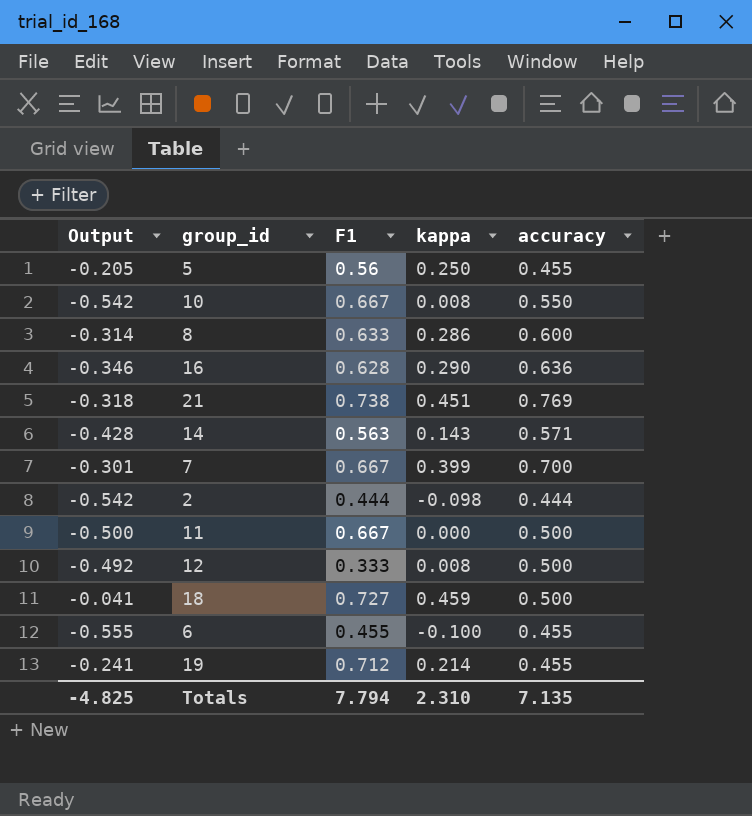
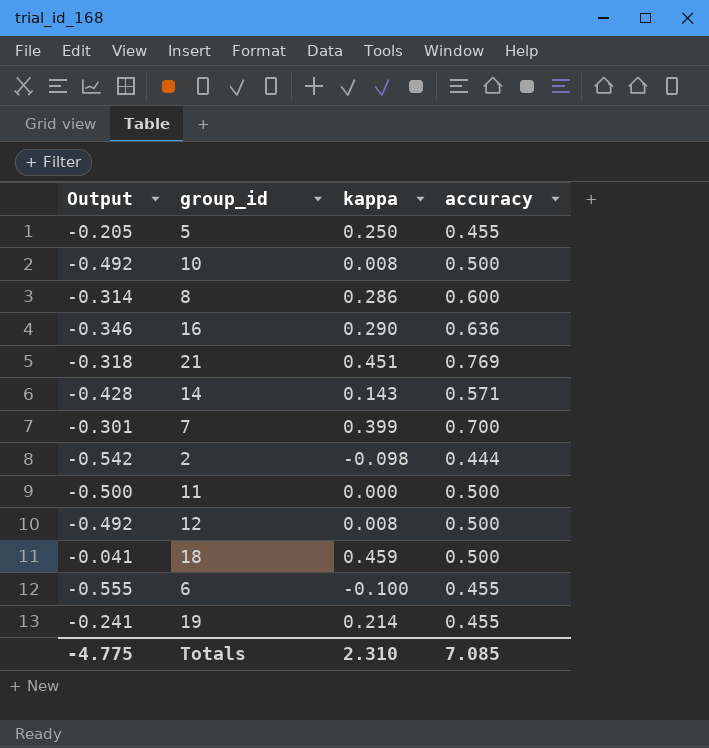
column F1 | position: 3 -> none
10 | Output: -0.542 -> -0.492
10 | accuracy: 0.550 -> 0.500
Totals | Output: -4.825 -> -4.775
Totals | accuracy: 7.135 -> 7.085

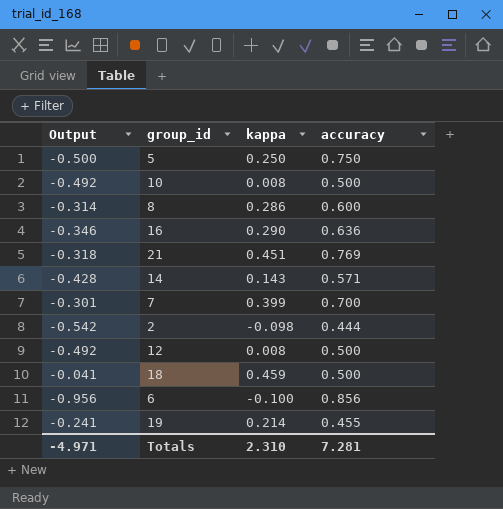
row 11: -0.500 | 0.000 | 0.500 -> none
5 | Output: -0.205 -> -0.500
5 | accuracy: 0.455 -> 0.750
6 | Output: -0.555 -> -0.956
6 | accuracy: 0.455 -> 0.856
Totals | Output: -4.775 -> -4.971
Totals | accuracy: 7.085 -> 7.281

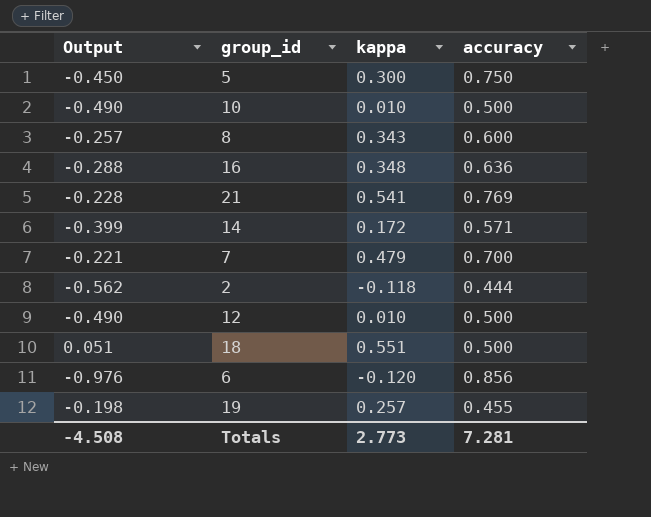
5 | Output: -0.500 -> -0.450
5 | kappa: 0.250 -> 0.300
10 | Output: -0.492 -> -0.490
10 | kappa: 0.008 -> 0.010
8 | Output: -0.314 -> -0.257
8 | kappa: 0.286 -> 0.343
16 | Output: -0.346 -> -0.288
16 | kappa: 0.290 -> 0.348
21 | Output: -0.318 -> -0.228
21 | kappa: 0.451 -> 0.541
14 | Output: -0.428 -> -0.399
14 | kappa: 0.143 -> 0.172
7 | Output: -0.301 -> -0.221
7 | kappa: 0.399 -> 0.479
2 | Output: -0.542 -> -0.562
2 | kappa: -0.098 -> -0.118
12 | Output: -0.492 -> -0.490
12 | kappa: 0.008 -> 0.010
18 | Output: -0.041 -> 0.051
18 | kappa: 0.459 -> 0.551
6 | Output: -0.956 -> -0.976
6 | kappa: -0.100 -> -0.120
19 | Output: -0.241 -> -0.198
19 | kappa: 0.214 -> 0.257
Totals | Output: -4.971 -> -4.508
Totals | kappa: 2.310 -> 2.773

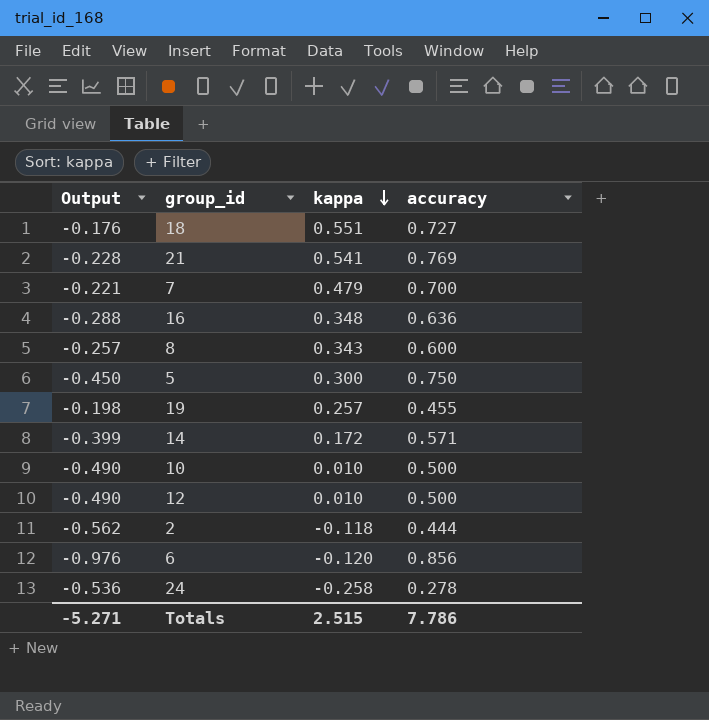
row order: none -> kappa descending
18 | Output: 0.051 -> -0.176
18 | accuracy: 0.500 -> 0.727
row 24: none -> -0.536 | -0.258 | 0.278
Totals | Output: -4.508 -> -5.271
Totals | kappa: 2.773 -> 2.515
Totals | accuracy: 7.281 -> 7.786

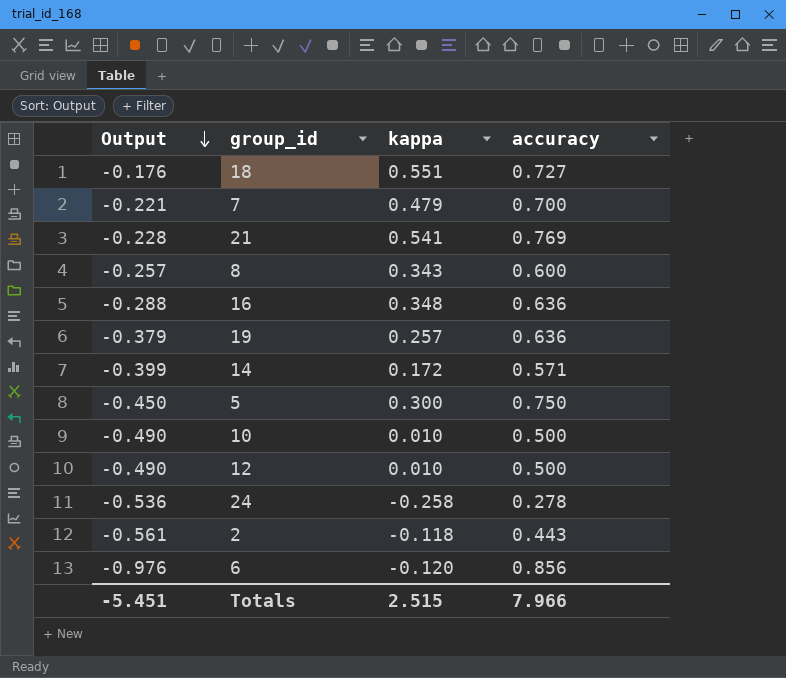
row order: kappa descending -> Output descending
19 | Output: -0.198 -> -0.379
19 | accuracy: 0.455 -> 0.636
2 | Output: -0.562 -> -0.561
2 | accuracy: 0.444 -> 0.443
Totals | Output: -5.271 -> -5.451
Totals | accuracy: 7.786 -> 7.966

